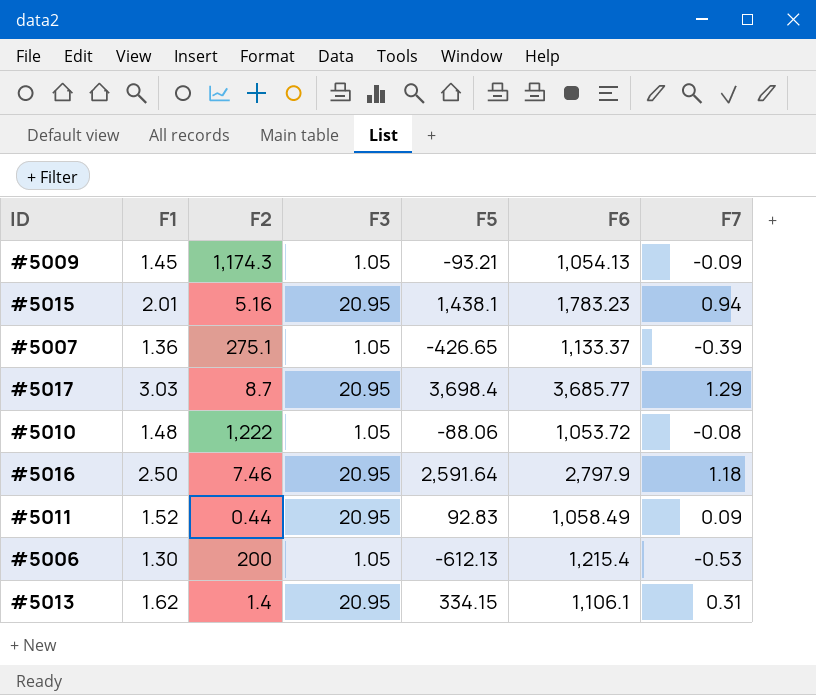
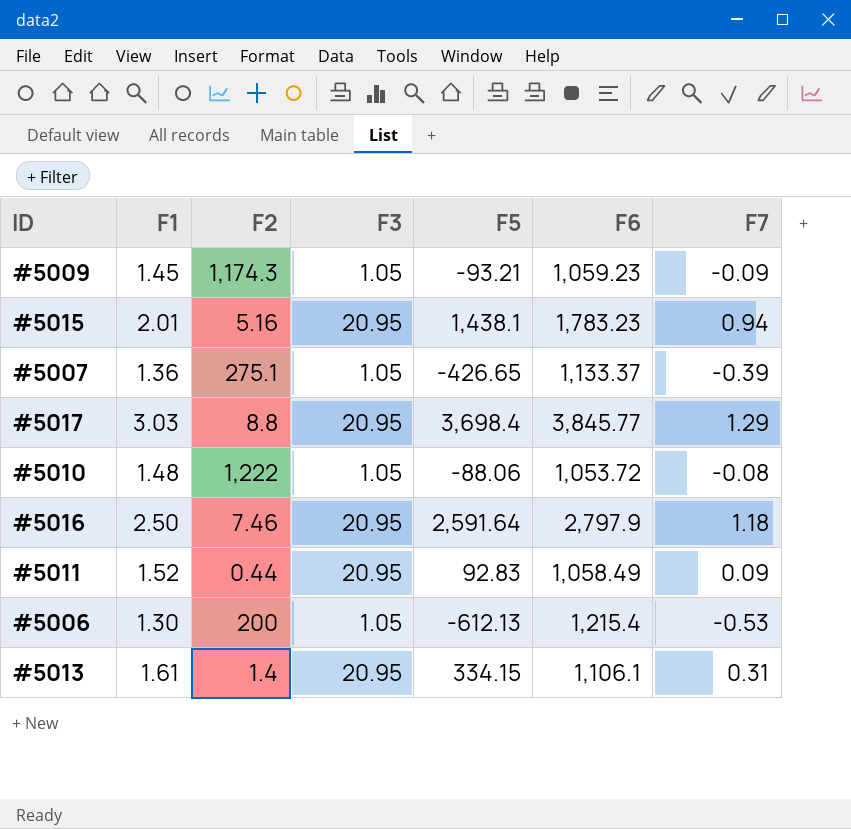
#5009 | F6: 1,054.13 -> 1,059.23
#5017 | F2: 8.7 -> 8.8
#5017 | F6: 3,685.77 -> 3,845.77
#5013 | F1: 1.62 -> 1.61

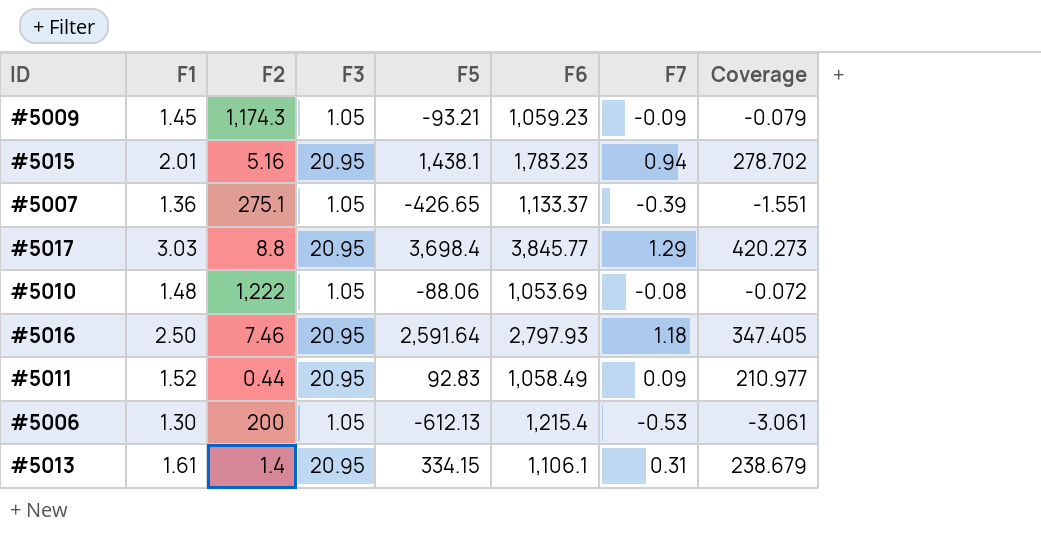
column Coverage | formula: none -> [F5] / [F2]
#5010 | F6: 1,053.72 -> 1,053.69
#5016 | F6: 2,797.9 -> 2,797.93

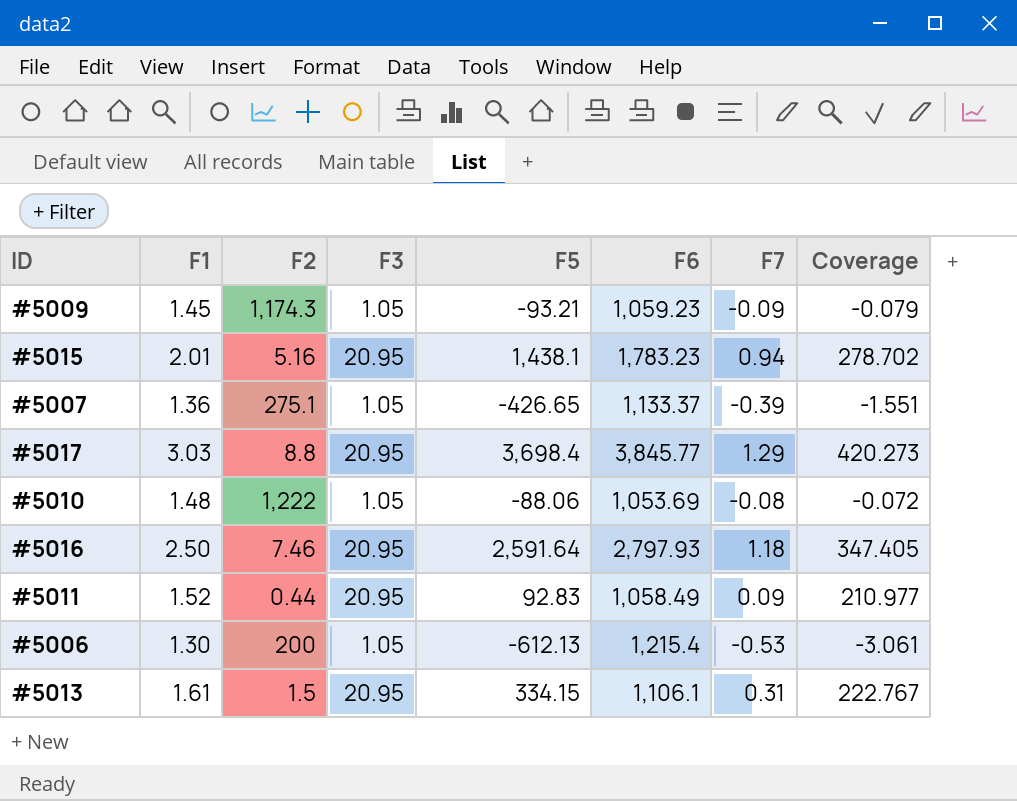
#5013 | F2: 1.4 -> 1.5
#5013 | Coverage: 238.679 -> 222.767

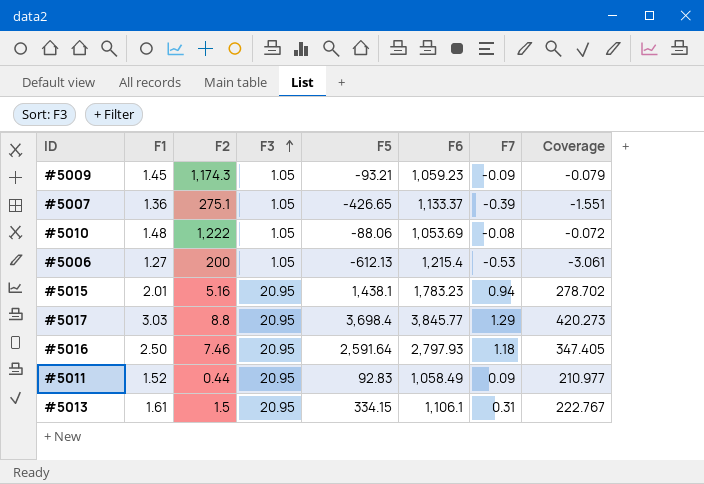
row order: none -> F3 ascending
#5006 | F1: 1.30 -> 1.27

